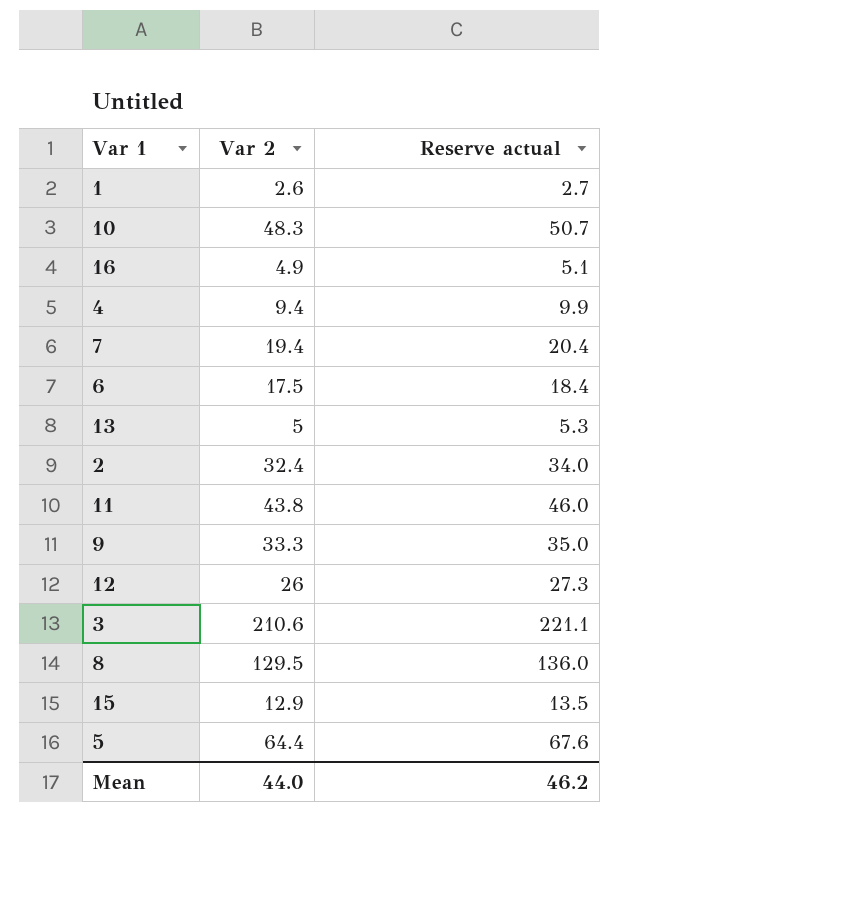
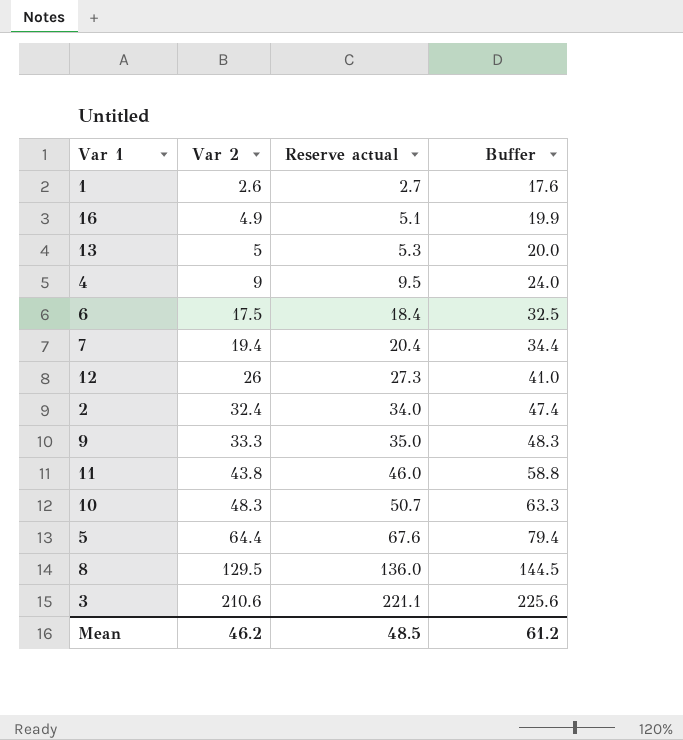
row order: none -> Var 2 ascending
column Buffer | formula: none -> [Var 2] + 15
row 15: 12.9 | 13.5 -> none
4 | Var 2: 9.4 -> 9
4 | Reserve actual: 9.9 -> 9.5
Mean | Var 2: 44.0 -> 46.2
Mean | Reserve actual: 46.2 -> 48.5

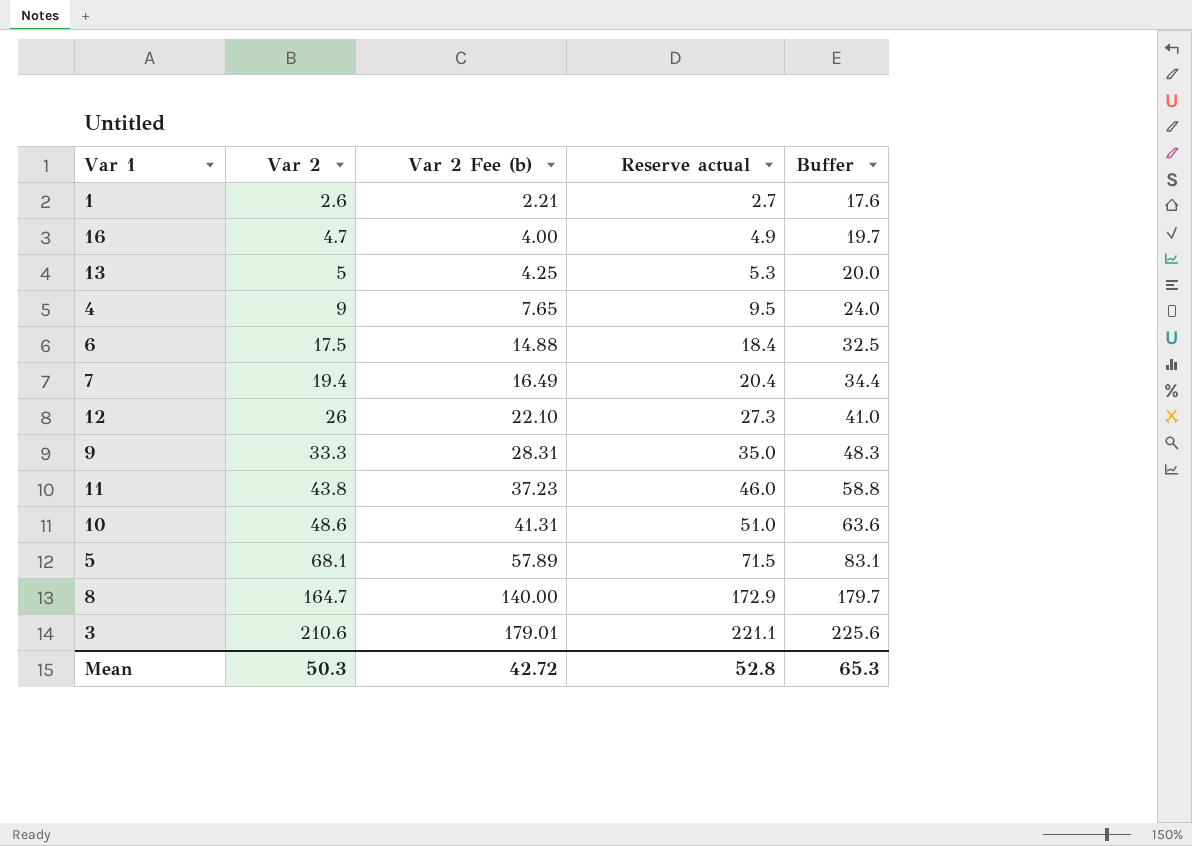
column Var 2 Fee (b) | formula: none -> [Var 2] * 0.85
row 2: 32.4 | 34.0 | 47.4 -> none
16 | Var 2: 4.9 -> 4.7
16 | Reserve actual: 5.1 -> 4.9
16 | Buffer: 19.9 -> 19.7
10 | Var 2: 48.3 -> 48.6
10 | Reserve actual: 50.7 -> 51.0
10 | Buffer: 63.3 -> 63.6
5 | Var 2: 64.4 -> 68.1
5 | Reserve actual: 67.6 -> 71.5
5 | Buffer: 79.4 -> 83.1
8 | Var 2: 129.5 -> 164.7
8 | Reserve actual: 136.0 -> 172.9
8 | Buffer: 144.5 -> 179.7
Mean | Var 2: 46.2 -> 50.3
Mean | Reserve actual: 48.5 -> 52.8
Mean | Buffer: 61.2 -> 65.3

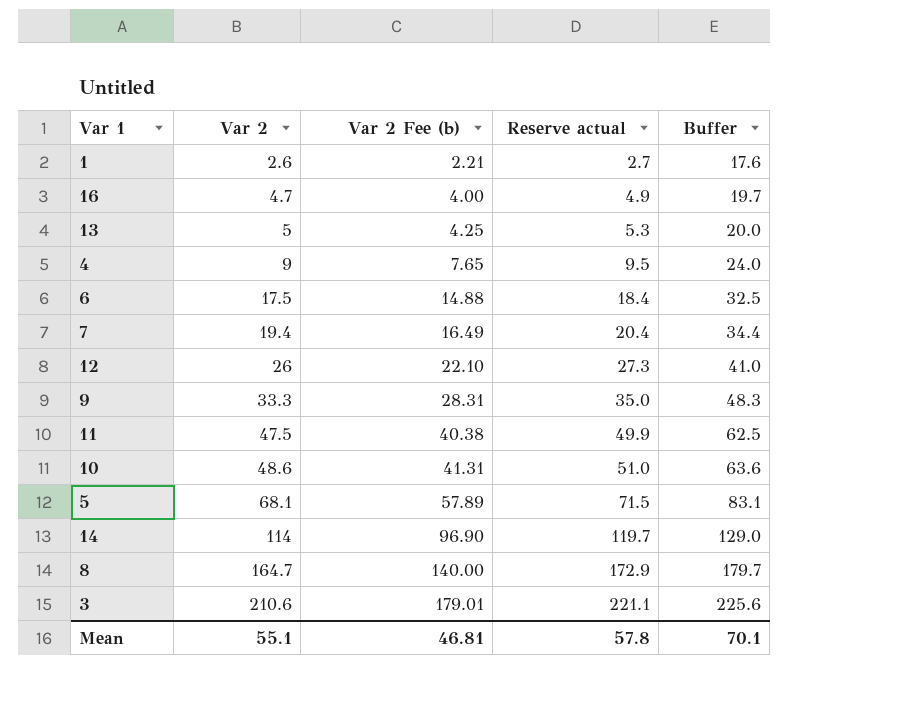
11 | Var 2: 43.8 -> 47.5
11 | Var 2 Fee (b): 37.23 -> 40.38
11 | Reserve actual: 46.0 -> 49.9
11 | Buffer: 58.8 -> 62.5
row 14: none -> 114 | 96.90 | 119.7 | 129.0
Mean | Var 2: 50.3 -> 55.1
Mean | Var 2 Fee (b): 42.72 -> 46.81
Mean | Reserve actual: 52.8 -> 57.8
Mean | Buffer: 65.3 -> 70.1

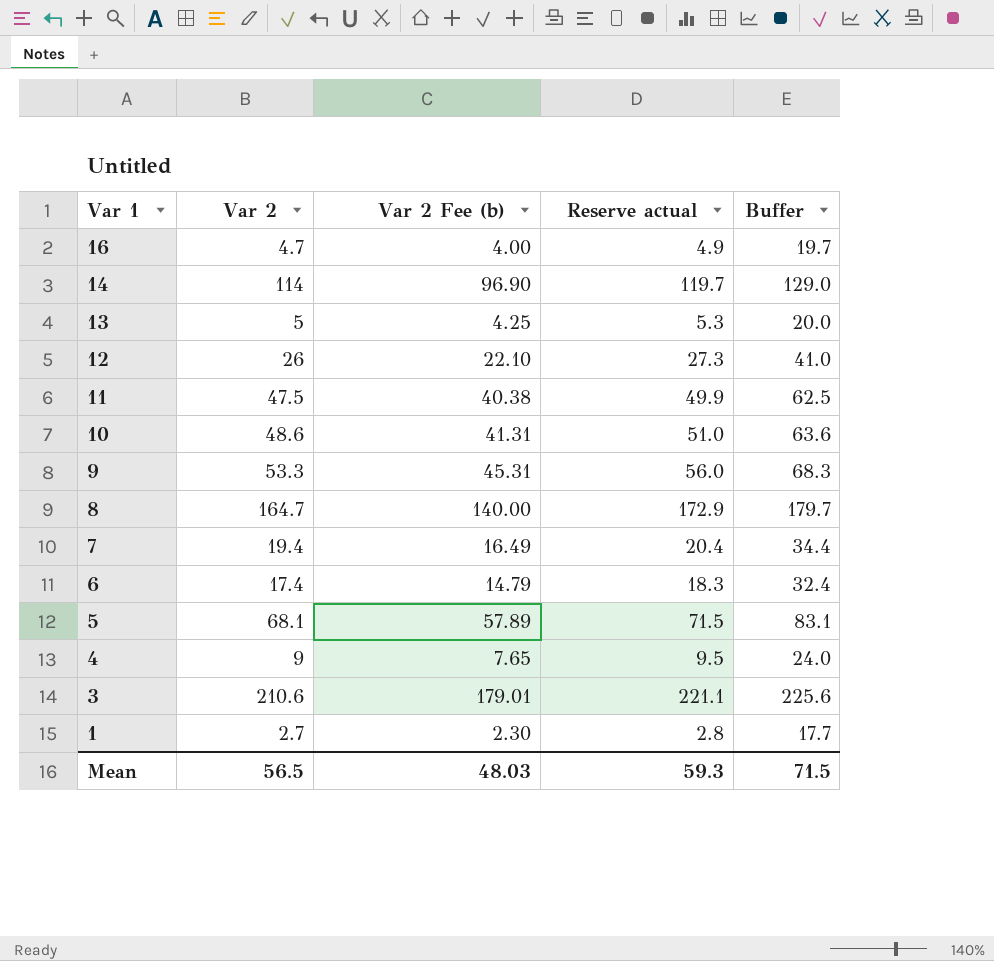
row order: Var 2 ascending -> Var 1 descending
9 | Var 2: 33.3 -> 53.3
9 | Var 2 Fee (b): 28.31 -> 45.31
9 | Reserve actual: 35.0 -> 56.0
9 | Buffer: 48.3 -> 68.3
6 | Var 2: 17.5 -> 17.4
6 | Var 2 Fee (b): 14.88 -> 14.79
6 | Reserve actual: 18.4 -> 18.3
6 | Buffer: 32.5 -> 32.4
1 | Var 2: 2.6 -> 2.7
1 | Var 2 Fee (b): 2.21 -> 2.30
1 | Reserve actual: 2.7 -> 2.8
1 | Buffer: 17.6 -> 17.7
Mean | Var 2: 55.1 -> 56.5
Mean | Var 2 Fee (b): 46.81 -> 48.03
Mean | Reserve actual: 57.8 -> 59.3
Mean | Buffer: 70.1 -> 71.5

